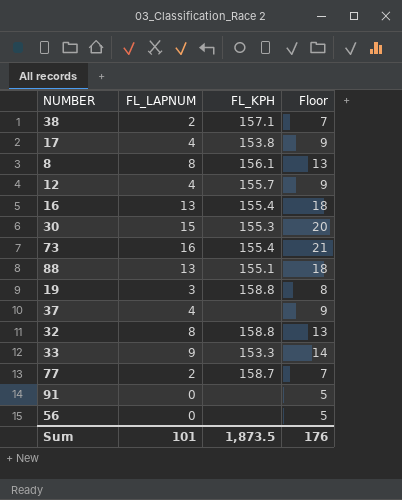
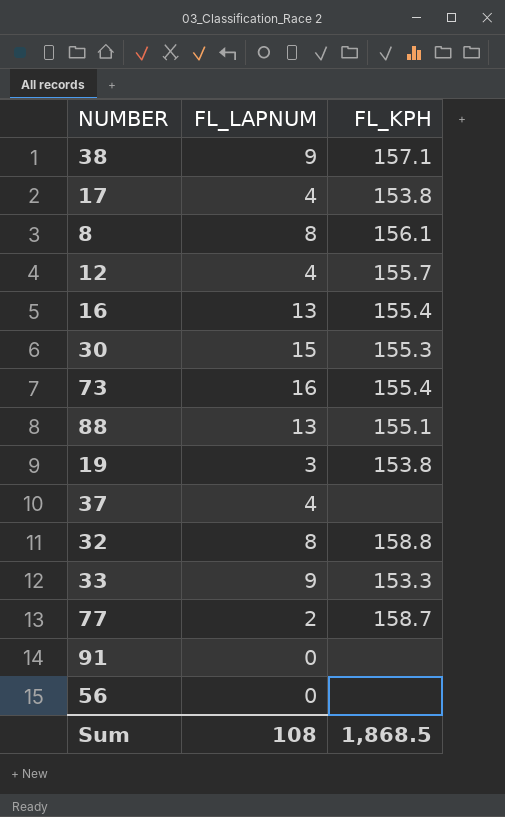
column Floor | formula: [FL_LAPNUM] + 5 -> none
38 | FL_LAPNUM: 2 -> 9
19 | FL_KPH: 158.8 -> 153.8
Sum | FL_LAPNUM: 101 -> 108
Sum | FL_KPH: 1,873.5 -> 1,868.5

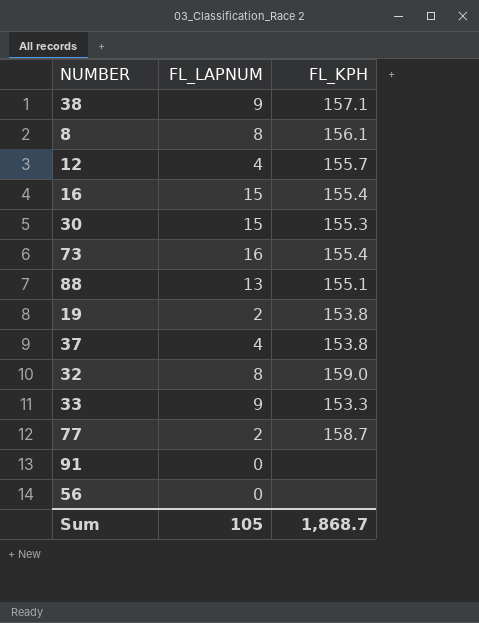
row 17: 4 | 153.8 -> none
16 | FL_LAPNUM: 13 -> 15
19 | FL_LAPNUM: 3 -> 2
37 | FL_KPH: none -> 153.8
32 | FL_KPH: 158.8 -> 159.0
Sum | FL_LAPNUM: 108 -> 105
Sum | FL_KPH: 1,868.5 -> 1,868.7

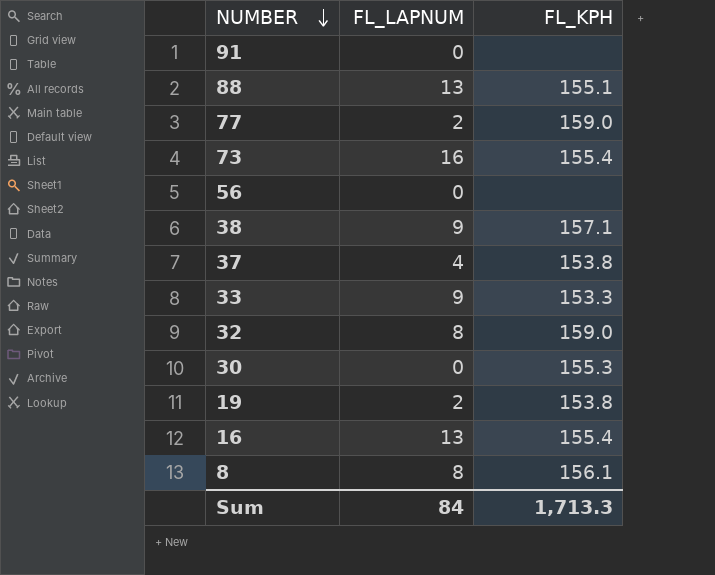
row order: none -> NUMBER descending
row 12: 4 | 155.7 -> none
77 | FL_KPH: 158.7 -> 159.0
30 | FL_LAPNUM: 15 -> 0
16 | FL_LAPNUM: 15 -> 13
Sum | FL_LAPNUM: 105 -> 84
Sum | FL_KPH: 1,868.7 -> 1,713.3

